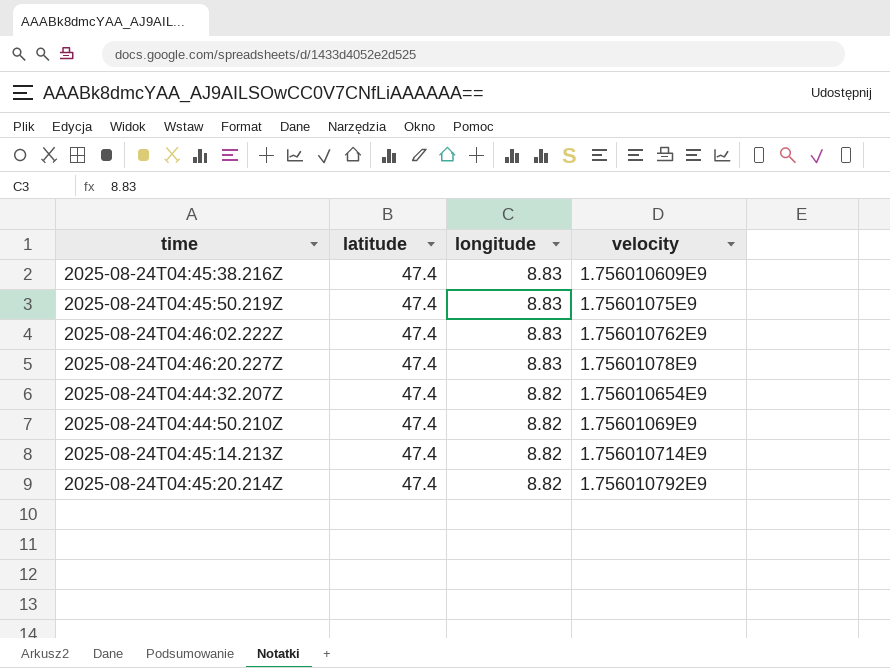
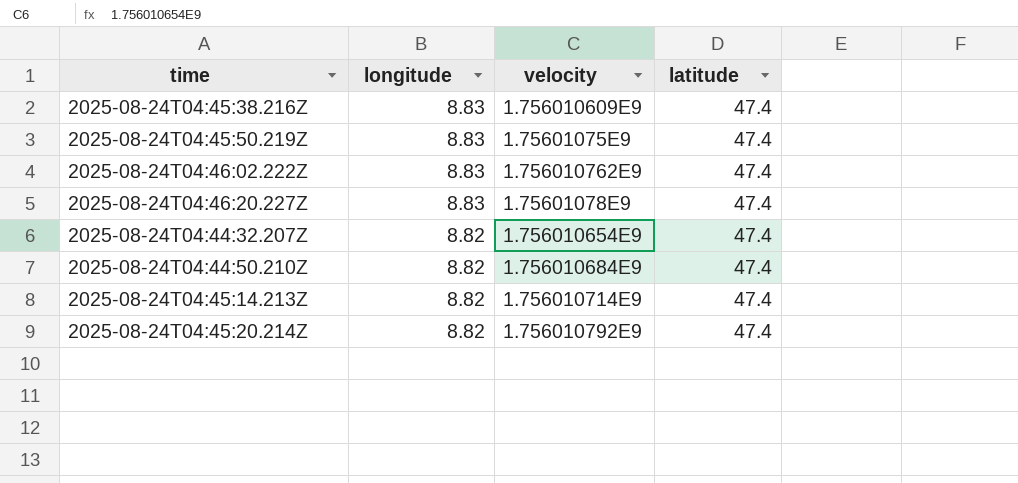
column latitude | position: 2 -> 4
2025-08-24T04:44:50.210Z | velocity: 1.75601069E9 -> 1.756010684E9

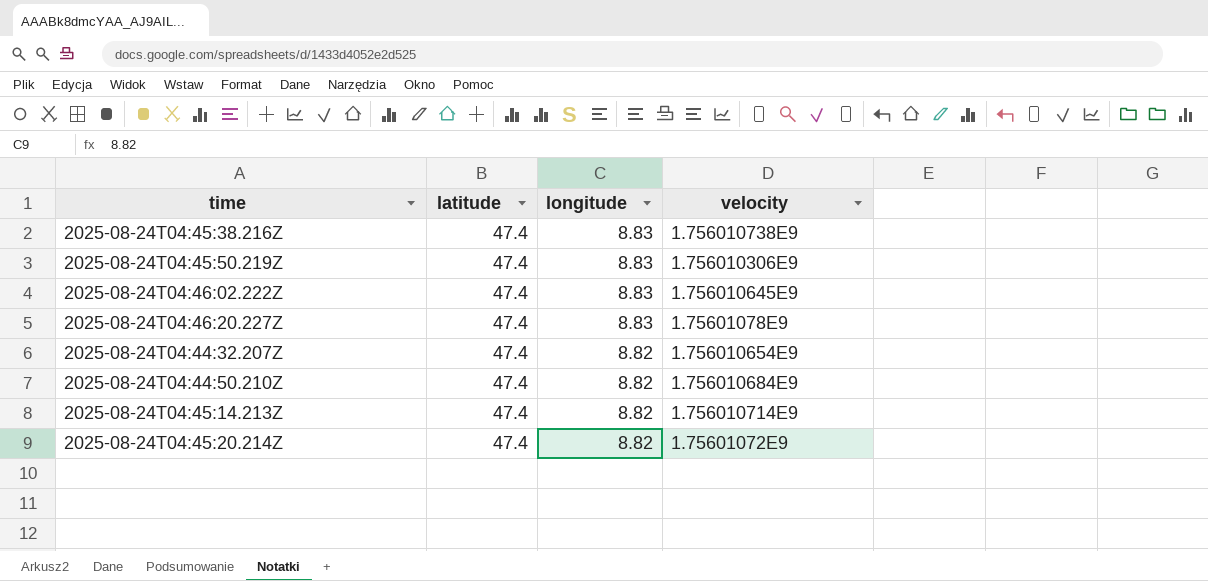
column latitude | position: 4 -> 2
2025-08-24T04:45:38.216Z | velocity: 1.756010609E9 -> 1.756010738E9
2025-08-24T04:45:50.219Z | velocity: 1.75601075E9 -> 1.756010306E9
2025-08-24T04:46:02.222Z | velocity: 1.756010762E9 -> 1.756010645E9
2025-08-24T04:45:20.214Z | velocity: 1.756010792E9 -> 1.75601072E9

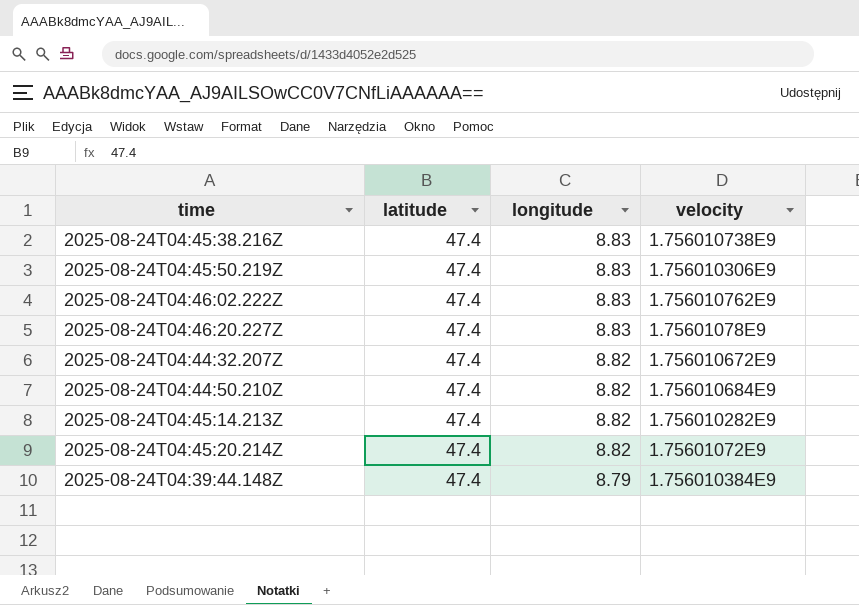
2025-08-24T04:46:02.222Z | velocity: 1.756010645E9 -> 1.756010762E9
2025-08-24T04:44:32.207Z | velocity: 1.756010654E9 -> 1.756010672E9
2025-08-24T04:45:14.213Z | velocity: 1.756010714E9 -> 1.756010282E9
row 2025-08-24T04:39:44.148Z: none -> 47.4 | 8.79 | 1.756010384E9

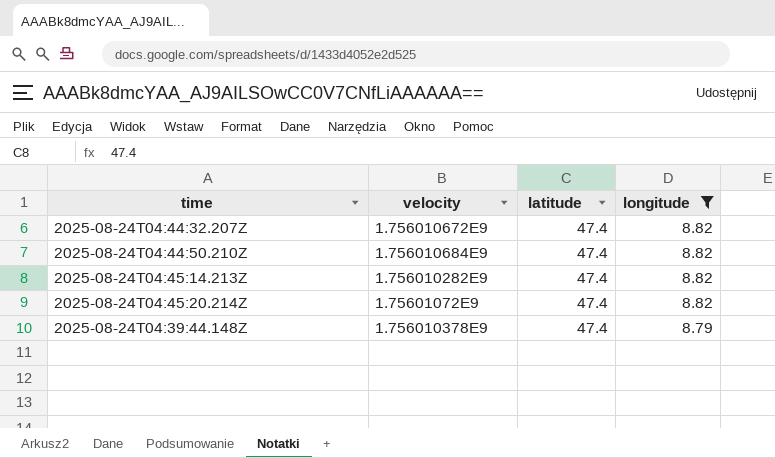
filter: none -> longitude != 8.83
column velocity | position: 4 -> 2
2025-08-24T04:39:44.148Z | velocity: 1.756010384E9 -> 1.756010378E9

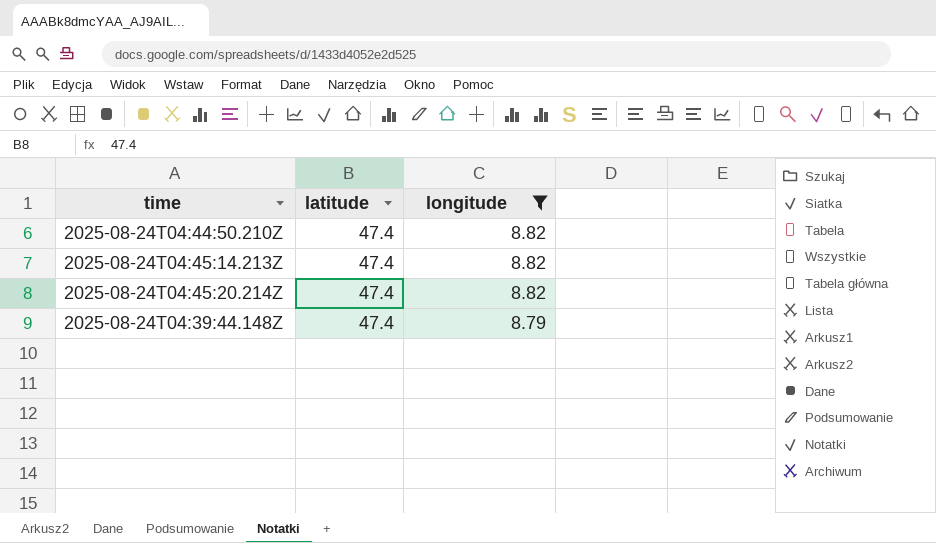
column velocity | position: 2 -> none
row 2025-08-24T04:44:32.207Z: 1.756010672E9 | 47.4 | 8.82 -> none

